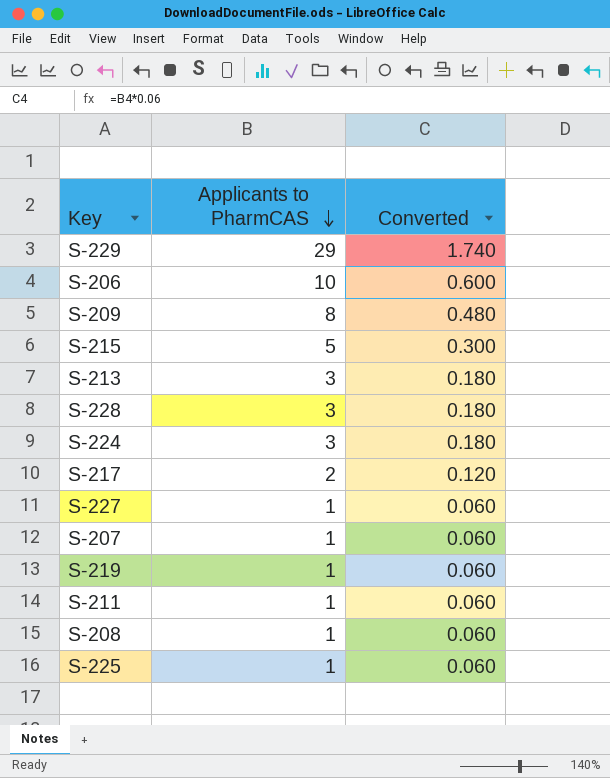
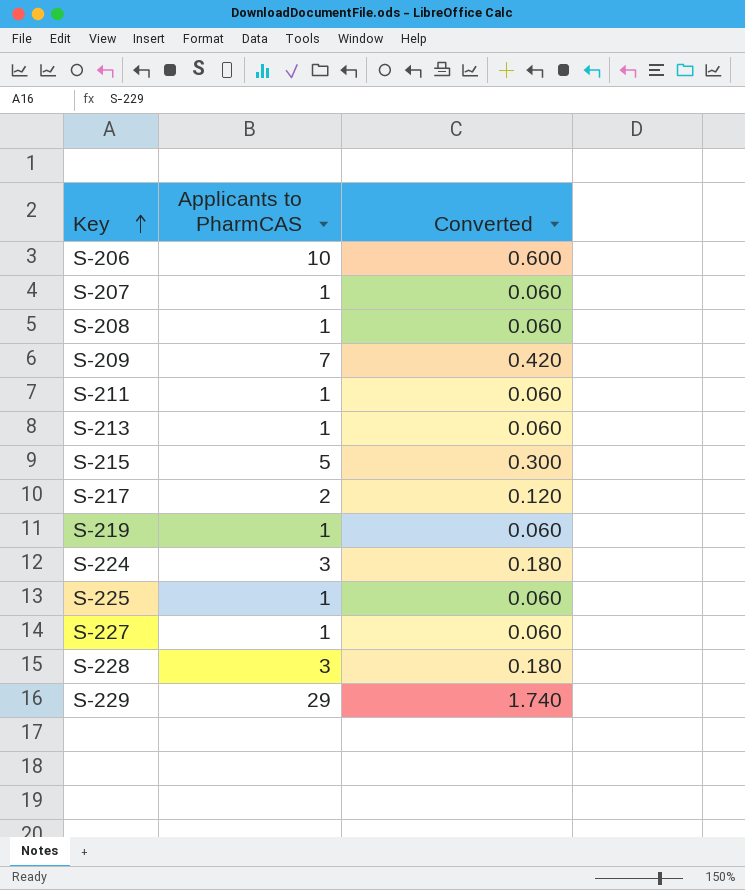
row order: Applicants to PharmCAS descending -> Key ascending
S-209 | Applicants to PharmCAS: 8 -> 7
S-209 | Converted: 0.480 -> 0.420
S-213 | Applicants to PharmCAS: 3 -> 1
S-213 | Converted: 0.180 -> 0.060

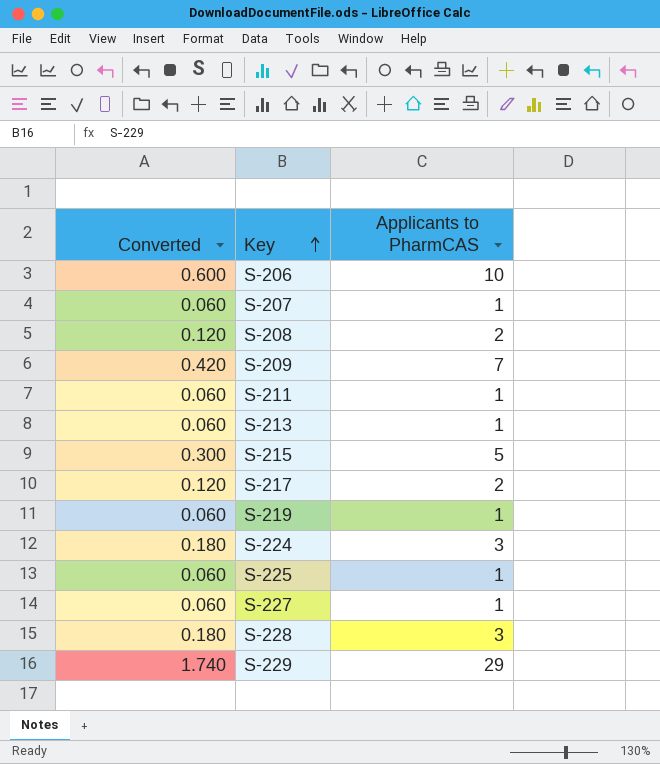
column Converted | position: 3 -> 1
S-208 | Converted: 0.060 -> 0.120
S-208 | Applicants to PharmCAS: 1 -> 2

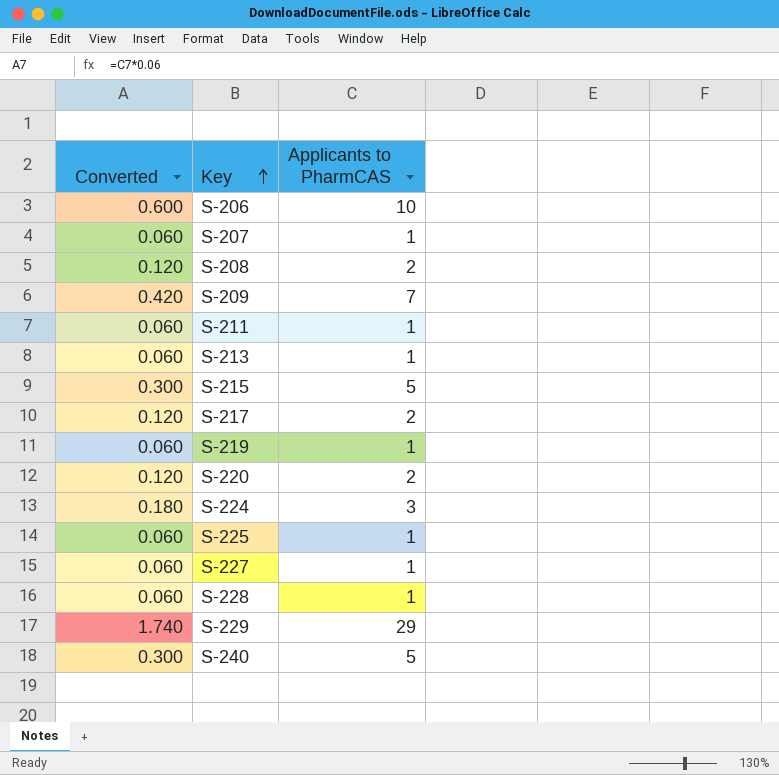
row S-220: none -> 0.120 | 2
S-228 | Converted: 0.180 -> 0.060
S-228 | Applicants to PharmCAS: 3 -> 1
row S-240: none -> 0.300 | 5

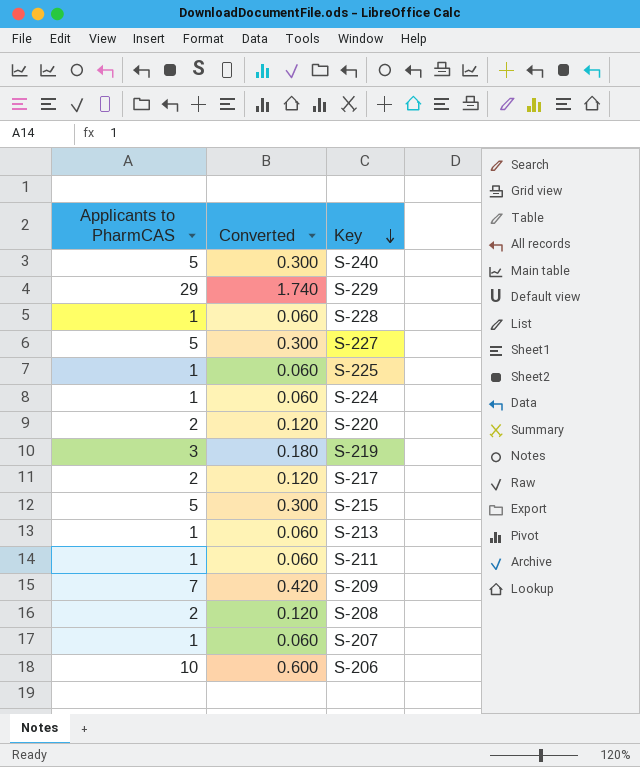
row order: Key ascending -> Key descending
column Applicants to PharmCAS | position: 3 -> 1
S-227 | Applicants to PharmCAS: 1 -> 5
S-227 | Converted: 0.060 -> 0.300
S-224 | Applicants to PharmCAS: 3 -> 1
S-224 | Converted: 0.180 -> 0.060
S-219 | Applicants to PharmCAS: 1 -> 3
S-219 | Converted: 0.060 -> 0.180

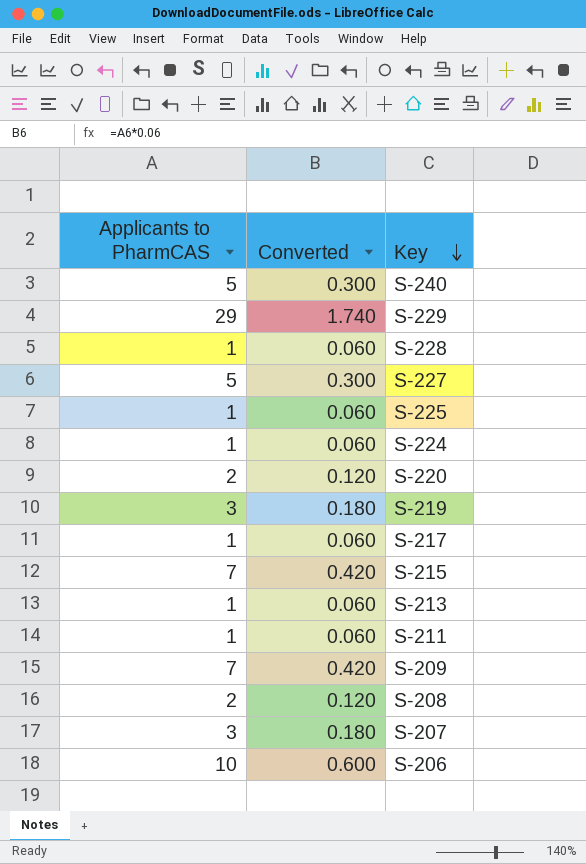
S-217 | Applicants to PharmCAS: 2 -> 1
S-217 | Converted: 0.120 -> 0.060
S-215 | Applicants to PharmCAS: 5 -> 7
S-215 | Converted: 0.300 -> 0.420
S-207 | Applicants to PharmCAS: 1 -> 3
S-207 | Converted: 0.060 -> 0.180

